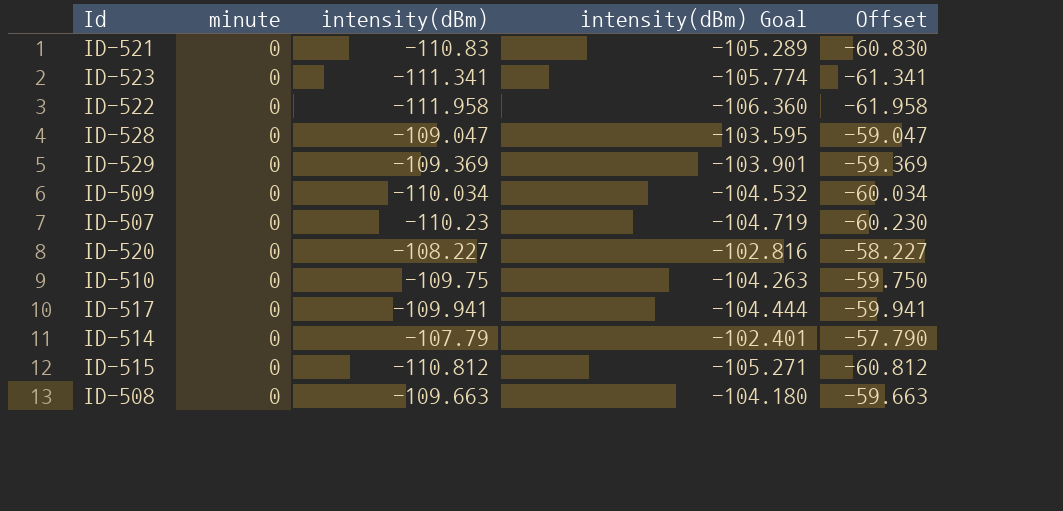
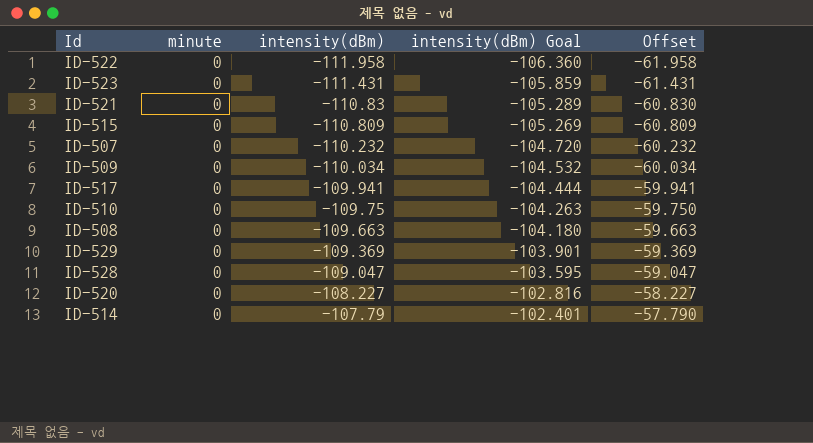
row order: none -> intensity(dBm) ascending
ID-523 | intensity(dBm): -111.341 -> -111.431
ID-523 | intensity(dBm) Goal: -105.774 -> -105.859
ID-523 | Offset: -61.341 -> -61.431
ID-515 | intensity(dBm): -110.812 -> -110.809
ID-515 | intensity(dBm) Goal: -105.271 -> -105.269
ID-515 | Offset: -60.812 -> -60.809
ID-507 | intensity(dBm): -110.23 -> -110.232
ID-507 | intensity(dBm) Goal: -104.719 -> -104.720
ID-507 | Offset: -60.230 -> -60.232

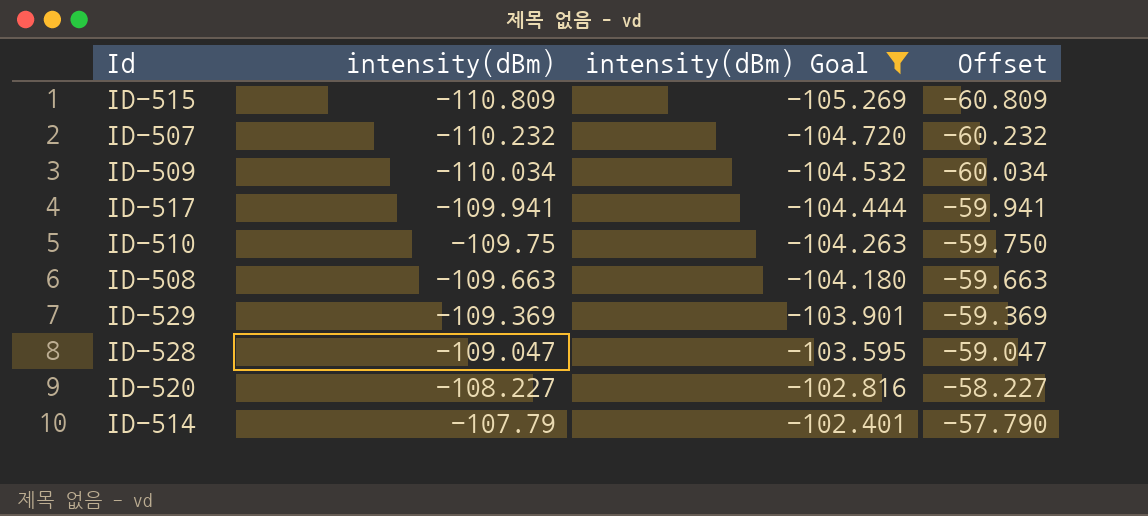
filter: none -> intensity(dBm) Goal >= -105.269
column minute | position: 2 -> none

